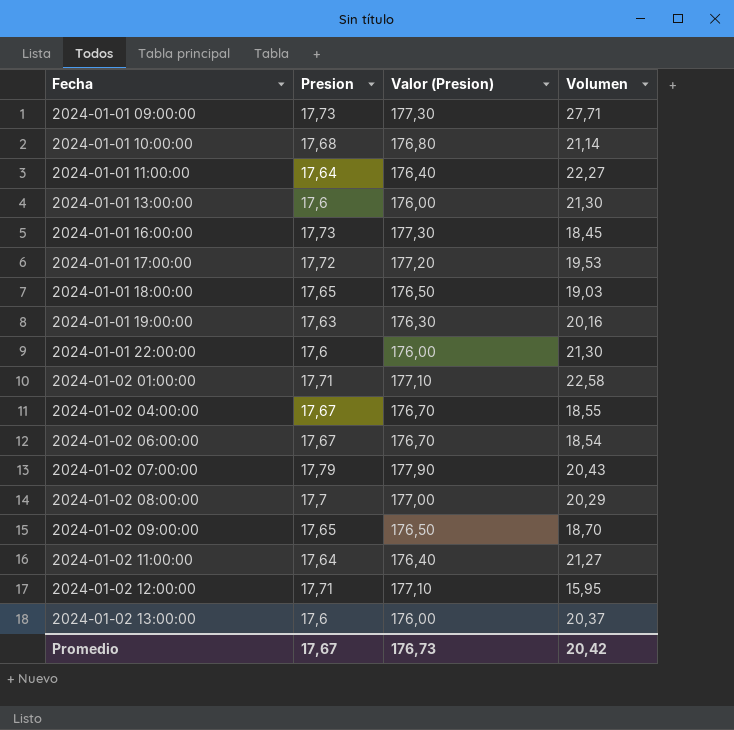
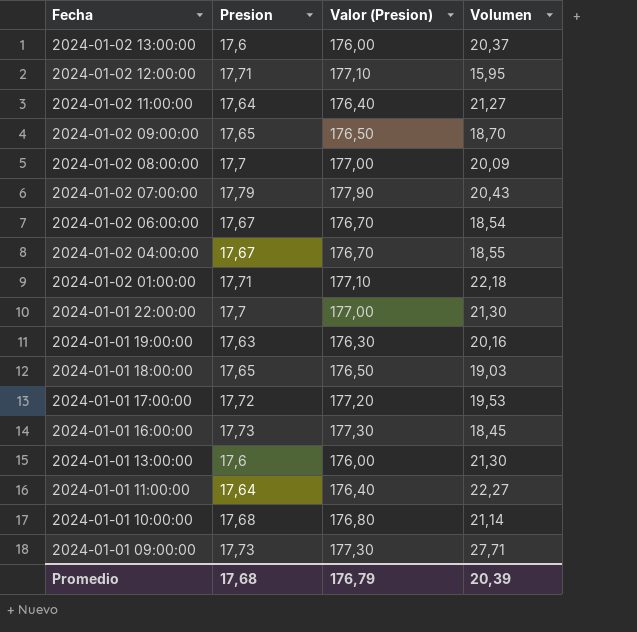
row order: Fecha ascending -> Fecha descending
2024-01-02 08:00:00 | Volumen: 20,29 -> 20,09
2024-01-02 01:00:00 | Volumen: 22,58 -> 22,18
2024-01-01 22:00:00 | Presion: 17,6 -> 17,7
2024-01-01 22:00:00 | Valor (Presion): 176,00 -> 177,00
Promedio | Presion: 17,67 -> 17,68
Promedio | Valor (Presion): 176,73 -> 176,79
Promedio | Volumen: 20,42 -> 20,39

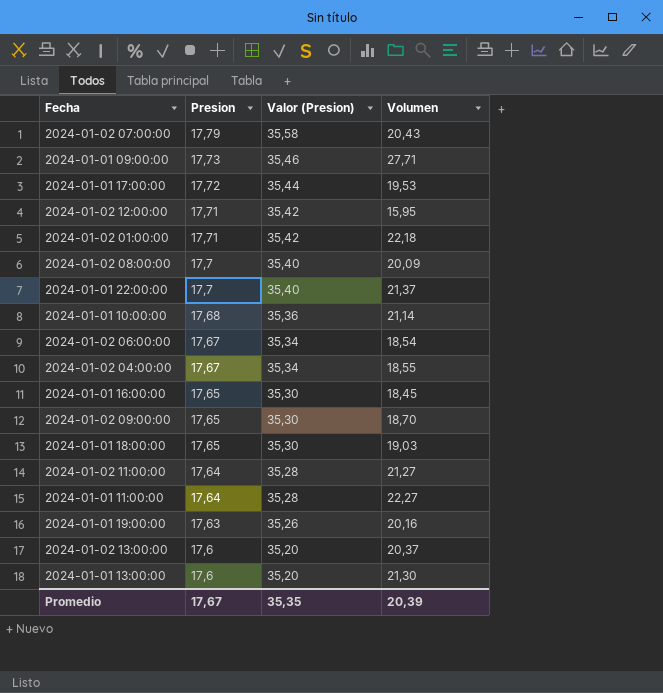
row order: Fecha descending -> Presion descending
column Valor (Presion) | formula: [Presion] * 10 -> [Presion] * 2
2024-01-01 22:00:00 | Volumen: 21,30 -> 21,37
2024-01-01 16:00:00 | Presion: 17,73 -> 17,65
Promedio | Presion: 17,68 -> 17,67
Promedio | Valor (Presion): 176,79 -> 35,35

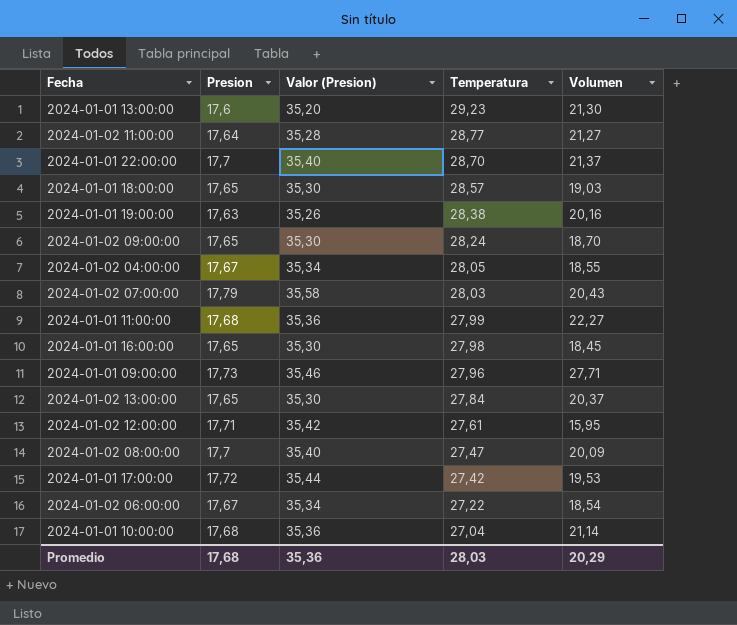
row order: Presion descending -> Temperatura descending
column Temperatura | position: none -> 4
row 2024-01-02 01:00:00: 17,71 | 35,42 | 22,18 -> none
2024-01-01 11:00:00 | Presion: 17,64 -> 17,68
2024-01-01 11:00:00 | Valor (Presion): 35,28 -> 35,36
2024-01-02 13:00:00 | Presion: 17,6 -> 17,65
2024-01-02 13:00:00 | Valor (Presion): 35,20 -> 35,30
Promedio | Presion: 17,67 -> 17,68
Promedio | Valor (Presion): 35,35 -> 35,36
Promedio | Volumen: 20,39 -> 20,29

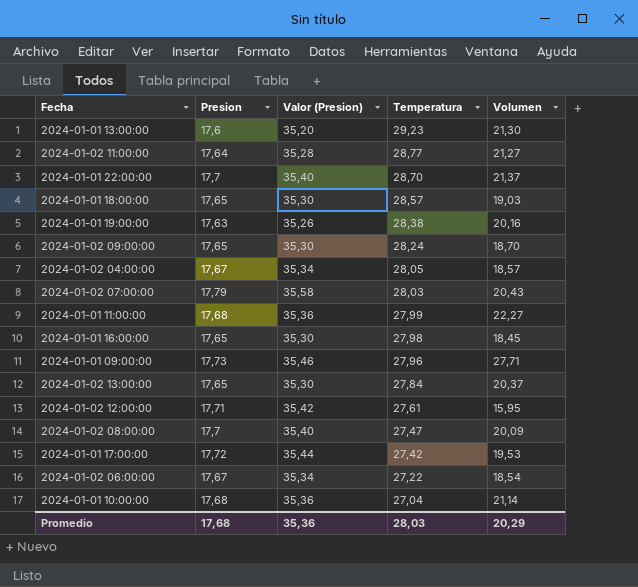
2024-01-02 04:00:00 | Volumen: 18,55 -> 18,57

